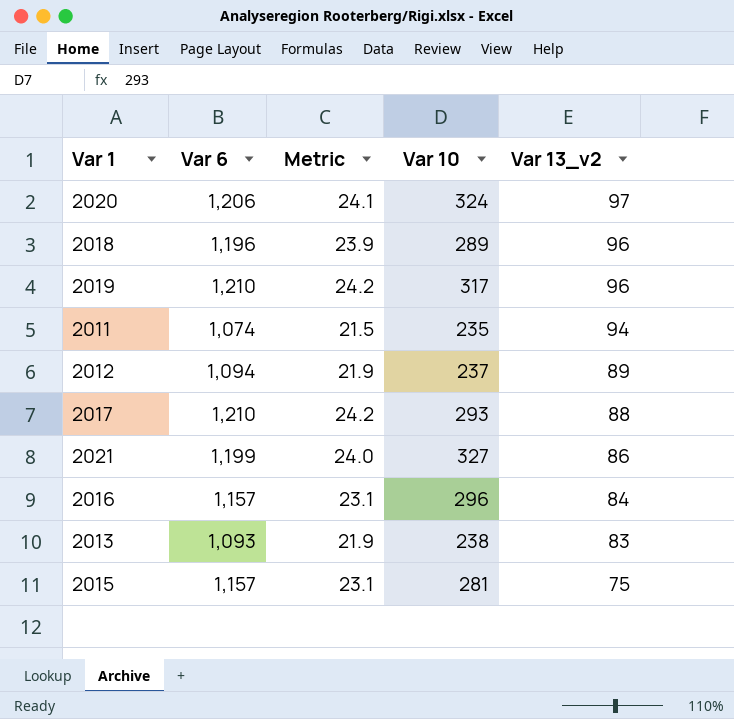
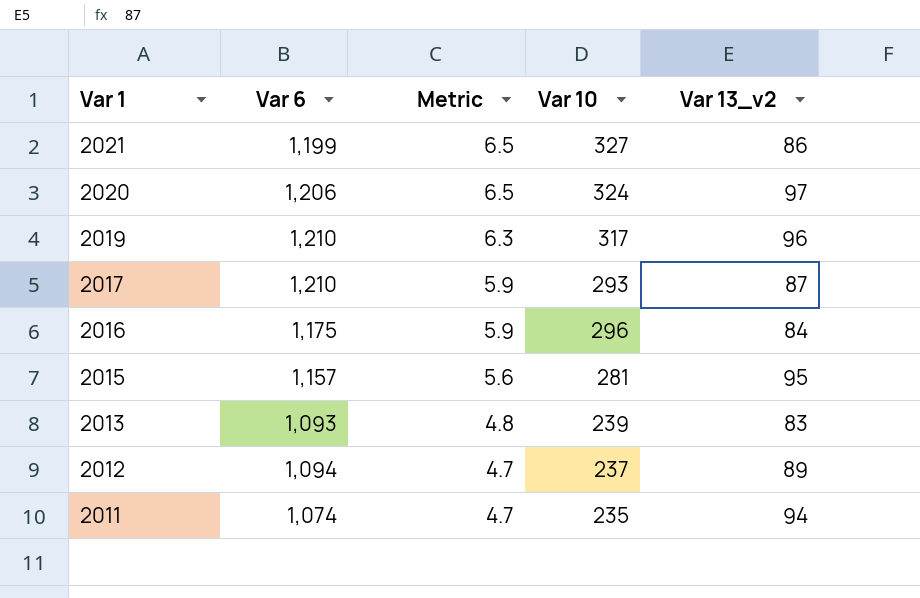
row order: Var 13_v2 descending -> Var 1 descending
column Metric | formula: [Var 6] * 0.02 -> [Var 10] * 0.02
row 2018: 1,196 | 23.9 | 289 | 96 -> none
2017 | Var 13_v2: 88 -> 87
2016 | Var 6: 1,157 -> 1,175
2015 | Var 13_v2: 75 -> 95
2013 | Var 10: 238 -> 239

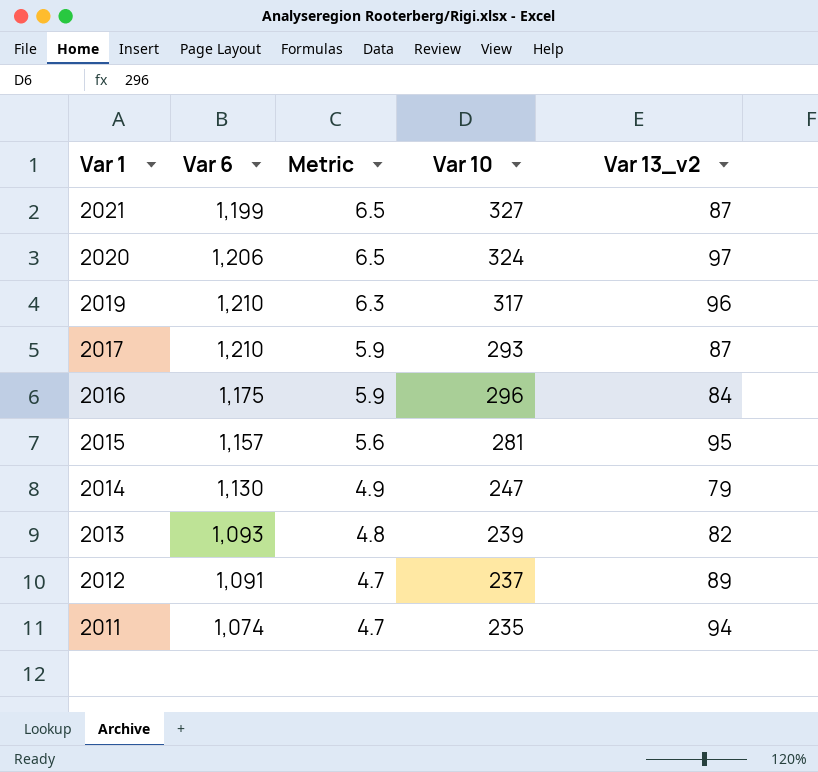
2021 | Var 13_v2: 86 -> 87
row 2014: none -> 1,130 | 4.9 | 247 | 79
2013 | Var 13_v2: 83 -> 82
2012 | Var 6: 1,094 -> 1,091

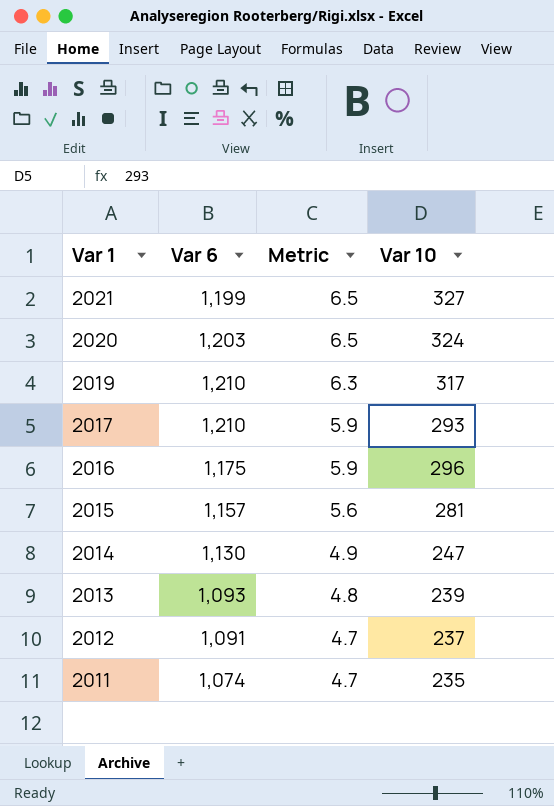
column Var 13_v2 | position: 5 -> none
2020 | Var 6: 1,206 -> 1,203

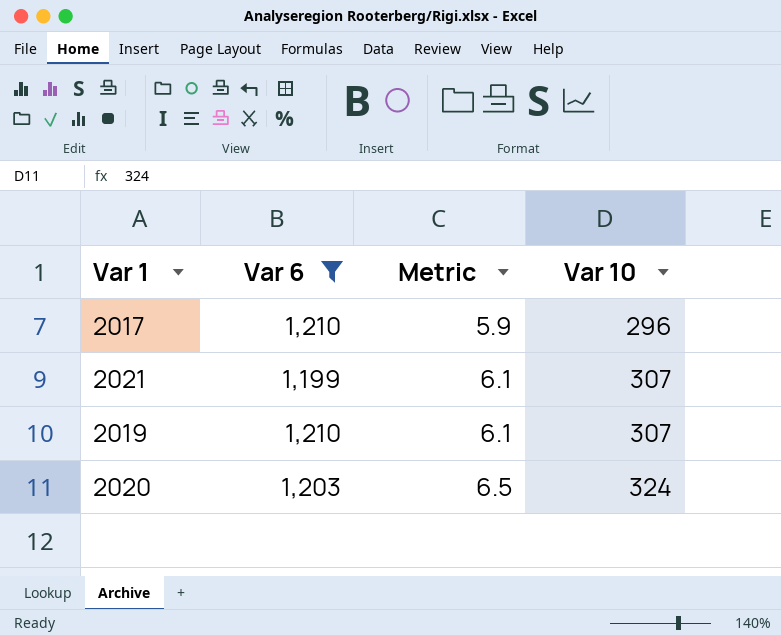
filter: none -> Var 6 >= 1,199
row order: Var 1 descending -> Metric ascending
2017 | Var 10: 293 -> 296
2021 | Metric: 6.5 -> 6.1
2021 | Var 10: 327 -> 307
2019 | Metric: 6.3 -> 6.1
2019 | Var 10: 317 -> 307

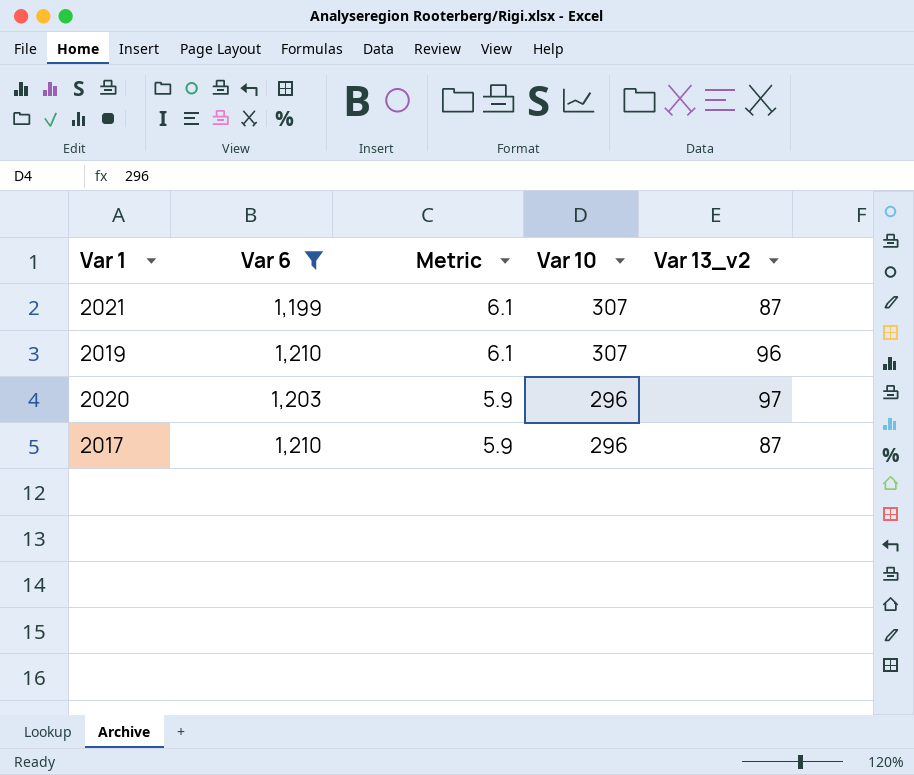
row order: Metric ascending -> Metric descending
column Var 13_v2 | position: none -> 5
2020 | Metric: 6.5 -> 5.9
2020 | Var 10: 324 -> 296

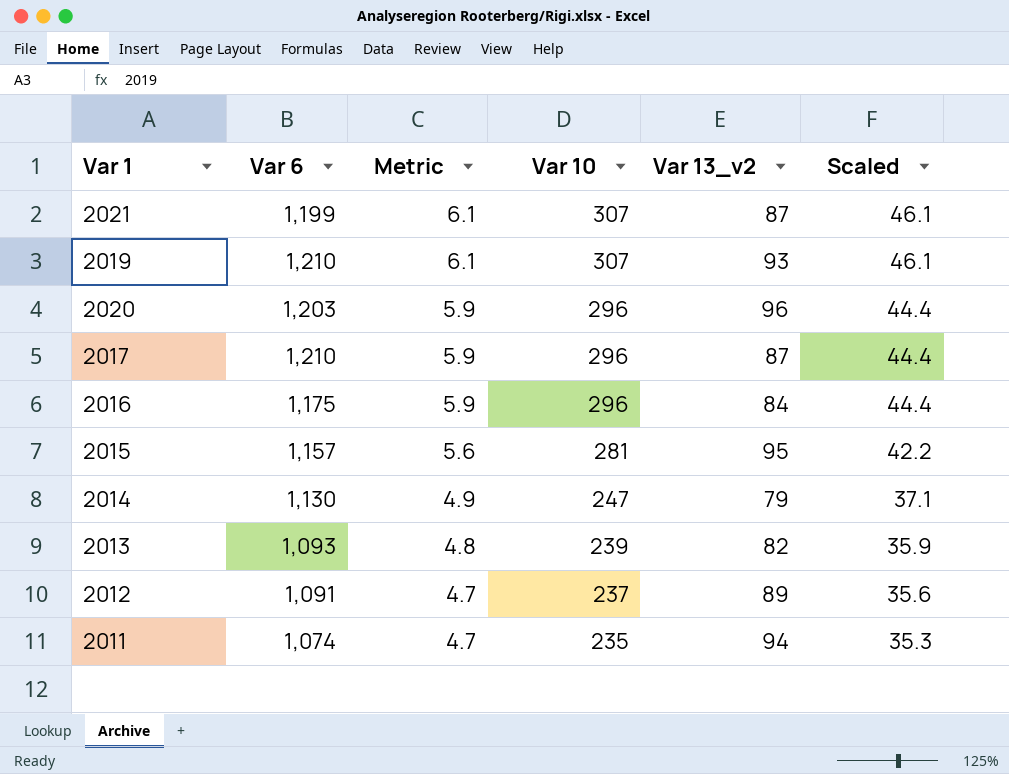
filter: Var 6 >= 1,199 -> none
column Scaled | formula: none -> [Var 10] * 0.15
2019 | Var 13_v2: 96 -> 93
2020 | Var 13_v2: 97 -> 96

